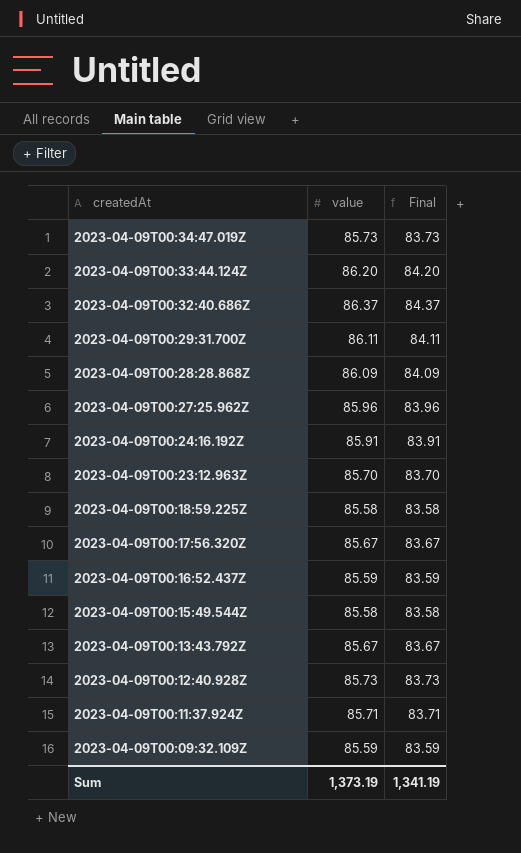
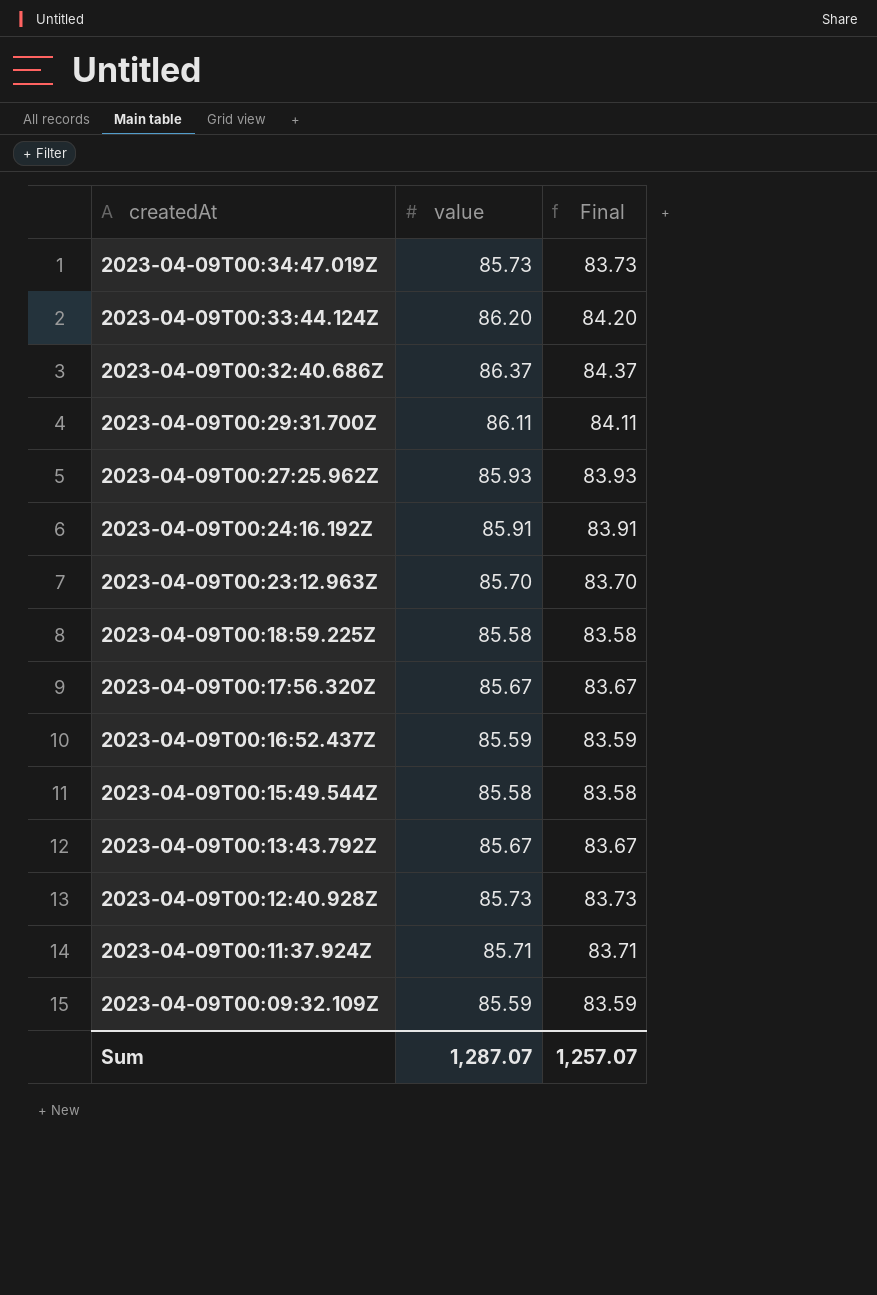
row 2023-04-09T00:28:28.868Z: 86.09 | 84.09 -> none
2023-04-09T00:27:25.962Z | value: 85.96 -> 85.93
2023-04-09T00:27:25.962Z | Final: 83.96 -> 83.93
Sum | value: 1,373.19 -> 1,287.07
Sum | Final: 1,341.19 -> 1,257.07

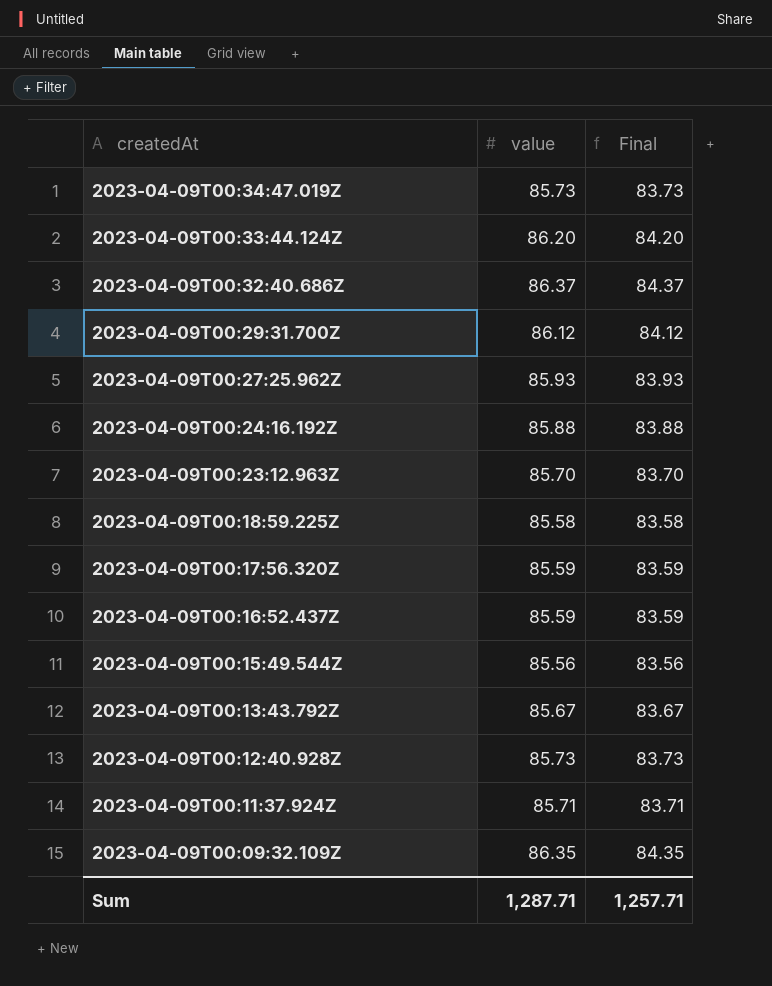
2023-04-09T00:29:31.700Z | value: 86.11 -> 86.12
2023-04-09T00:29:31.700Z | Final: 84.11 -> 84.12
2023-04-09T00:24:16.192Z | value: 85.91 -> 85.88
2023-04-09T00:24:16.192Z | Final: 83.91 -> 83.88
2023-04-09T00:17:56.320Z | value: 85.67 -> 85.59
2023-04-09T00:17:56.320Z | Final: 83.67 -> 83.59
2023-04-09T00:15:49.544Z | value: 85.58 -> 85.56
2023-04-09T00:15:49.544Z | Final: 83.58 -> 83.56
2023-04-09T00:09:32.109Z | value: 85.59 -> 86.35
2023-04-09T00:09:32.109Z | Final: 83.59 -> 84.35
Sum | value: 1,287.07 -> 1,287.71
Sum | Final: 1,257.07 -> 1,257.71

